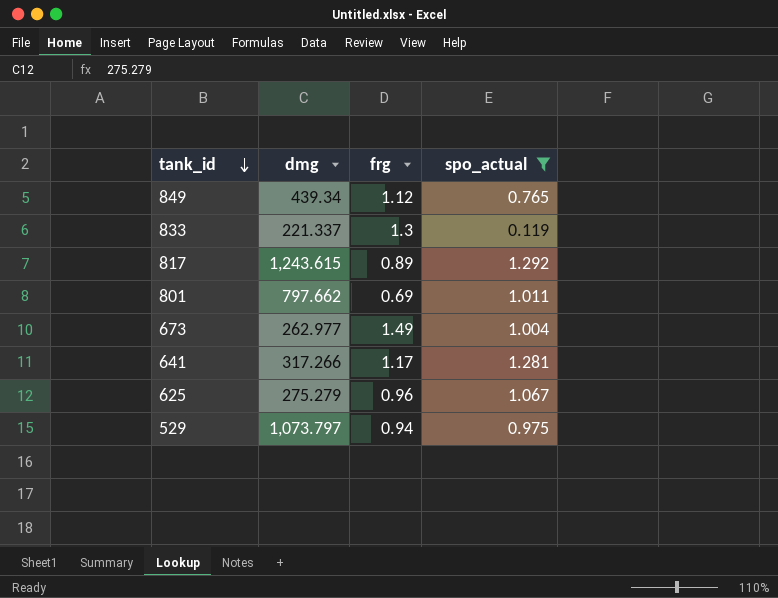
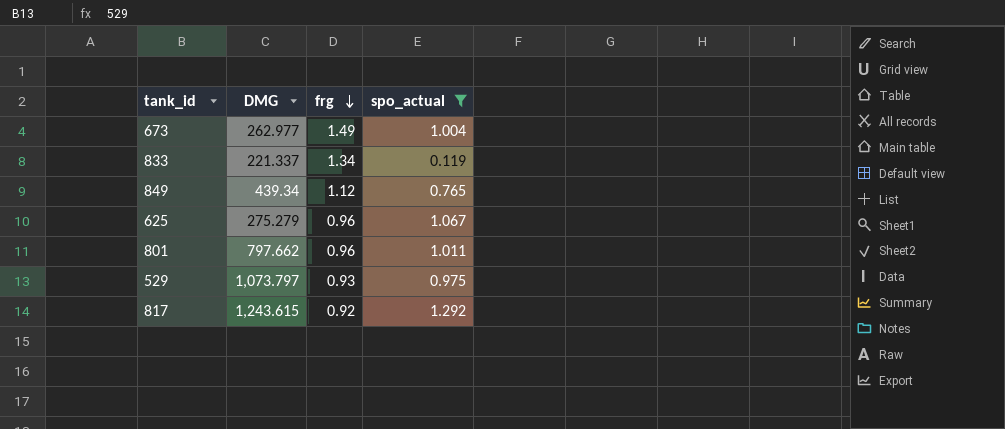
row order: tank_id descending -> frg descending
column name: dmg -> DMG
row 641: 317.266 | 1.17 | 1.281 -> none
833 | frg: 1.3 -> 1.34
801 | frg: 0.69 -> 0.96
529 | frg: 0.94 -> 0.93
817 | frg: 0.89 -> 0.92

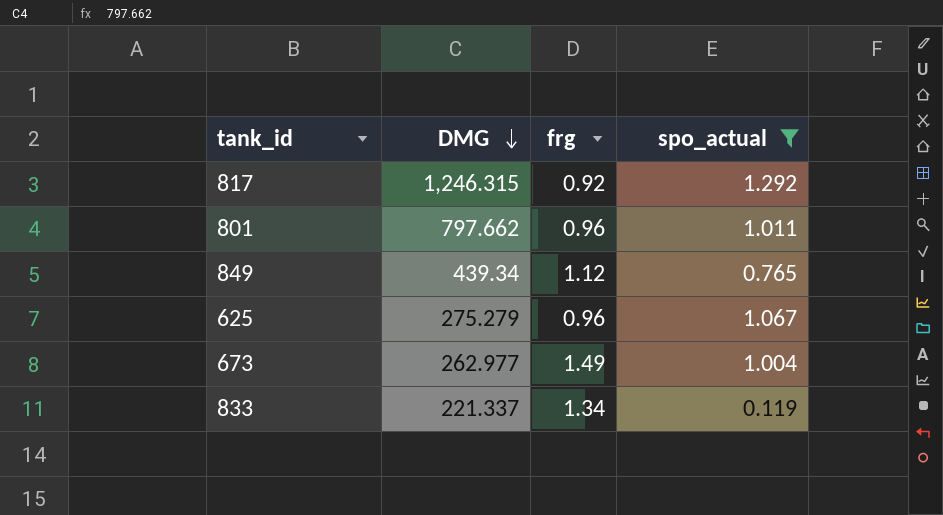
row order: frg descending -> DMG descending
row 529: 1,073.797 | 0.93 | 0.975 -> none
817 | DMG: 1,243.615 -> 1,246.315

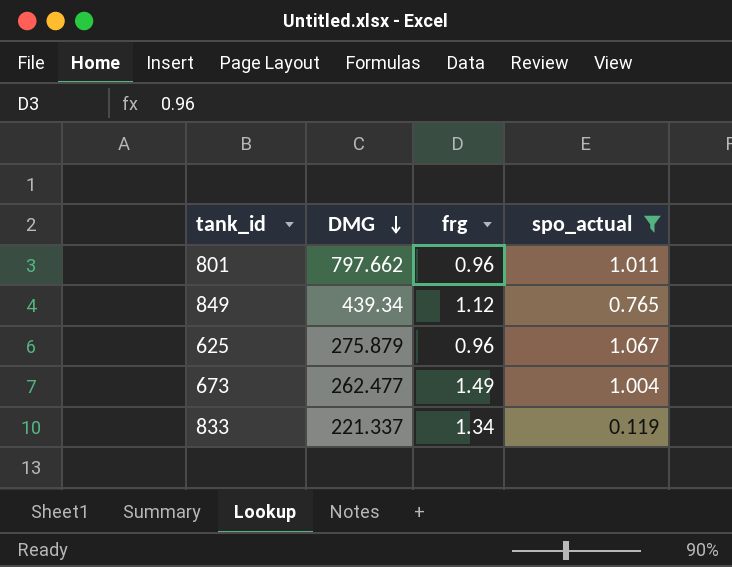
row 817: 1,246.315 | 0.92 | 1.292 -> none
625 | DMG: 275.279 -> 275.879
673 | DMG: 262.977 -> 262.477

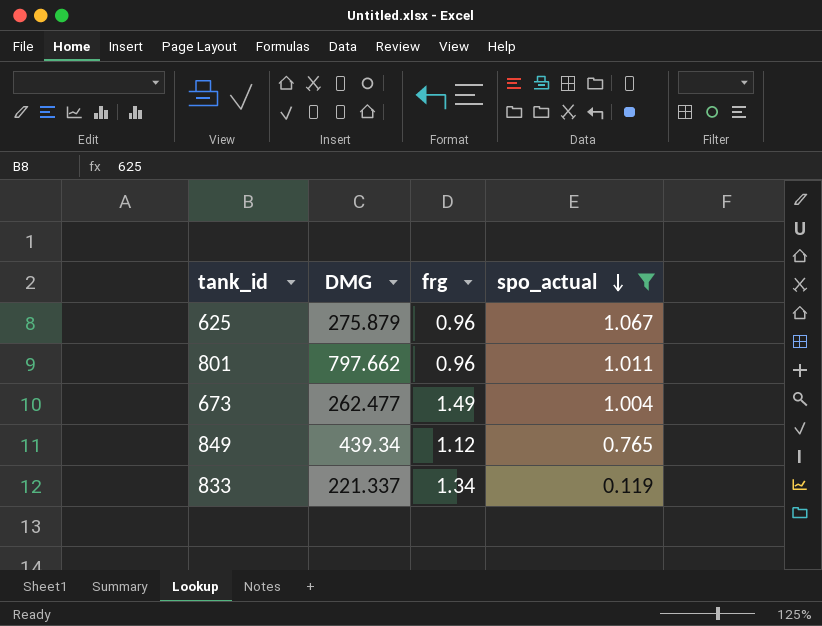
row order: DMG descending -> spo_actual descending

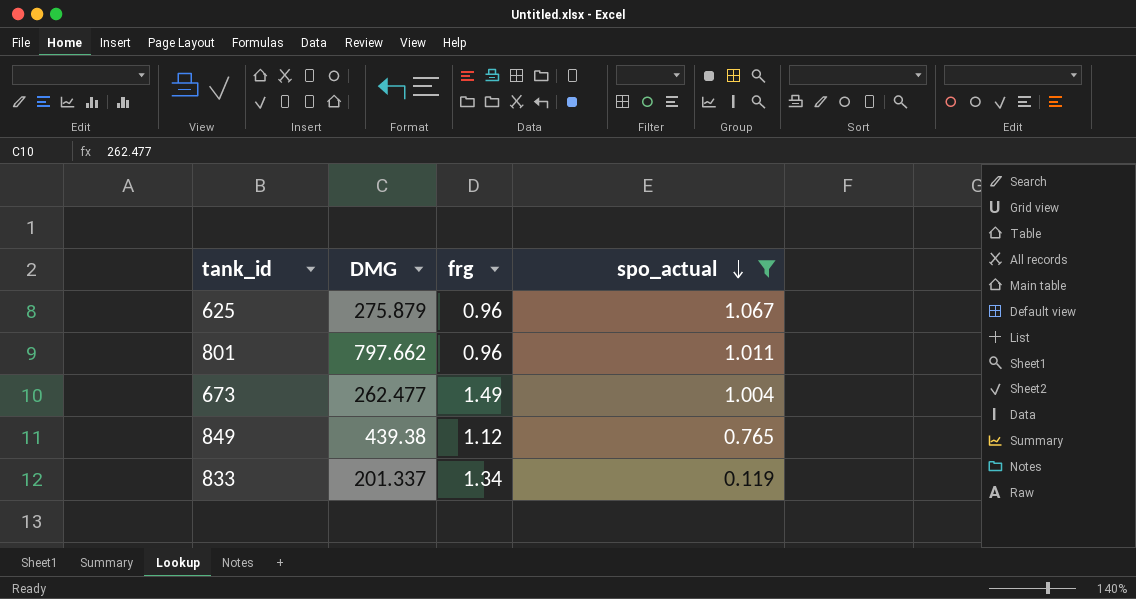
849 | DMG: 439.34 -> 439.38
833 | DMG: 221.337 -> 201.337

